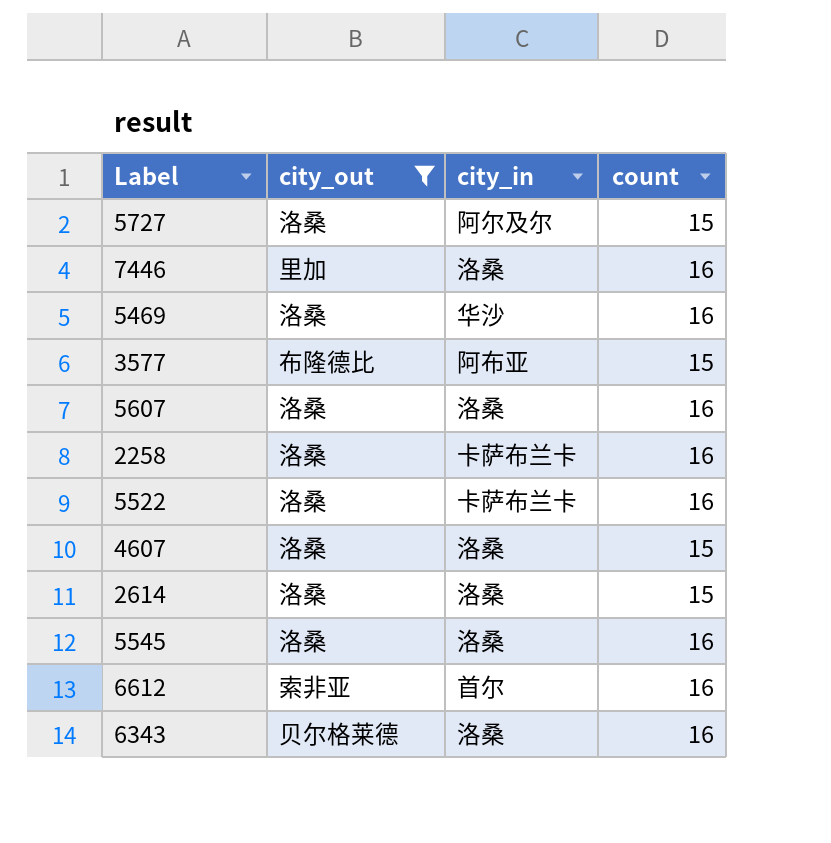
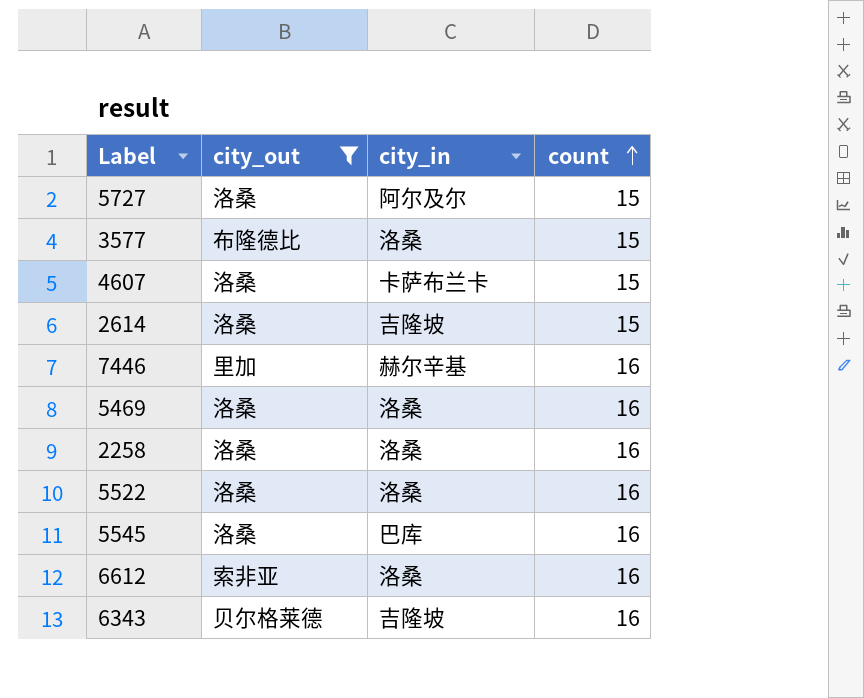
row order: none -> count ascending
row 5607: 洛桑 | 洛桑 | 16 -> none
3577 | city_in: 阿布亚 -> 洛桑
4607 | city_in: 洛桑 -> 卡萨布兰卡
2614 | city_in: 洛桑 -> 吉隆坡
7446 | city_in: 洛桑 -> 赫尔辛基
5469 | city_in: 华沙 -> 洛桑
2258 | city_in: 卡萨布兰卡 -> 洛桑
5522 | city_in: 卡萨布兰卡 -> 洛桑
5545 | city_in: 洛桑 -> 巴库
6612 | city_in: 首尔 -> 洛桑
6343 | city_in: 洛桑 -> 吉隆坡

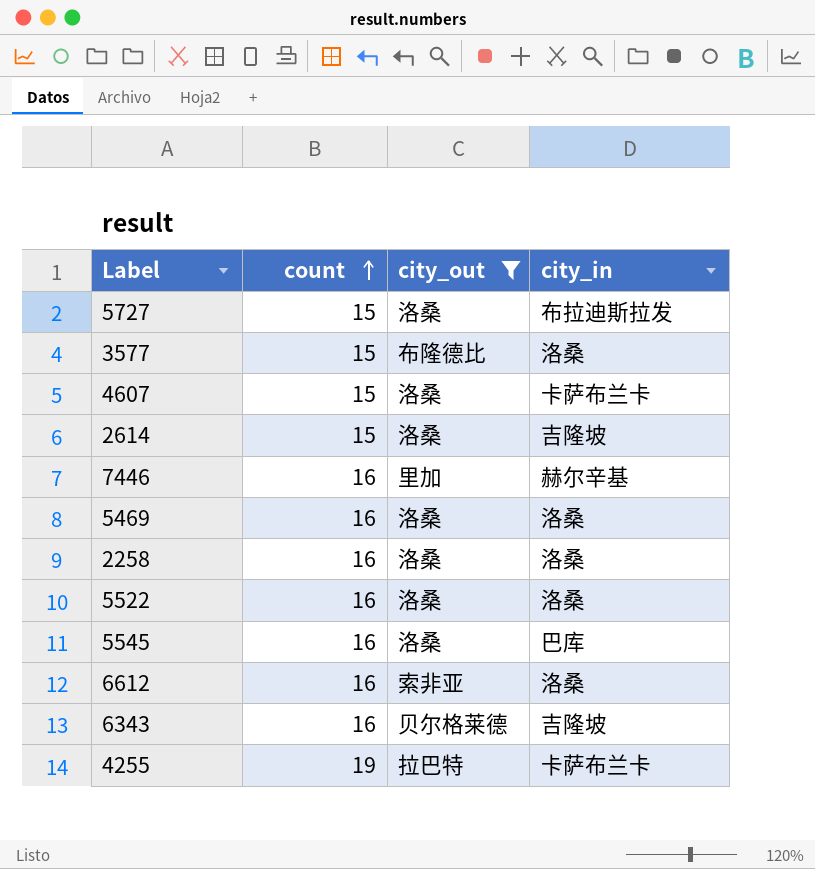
column count | position: 4 -> 2
5727 | city_in: 阿尔及尔 -> 布拉迪斯拉发
row 4255: none -> 19 | 拉巴特 | 卡萨布兰卡

